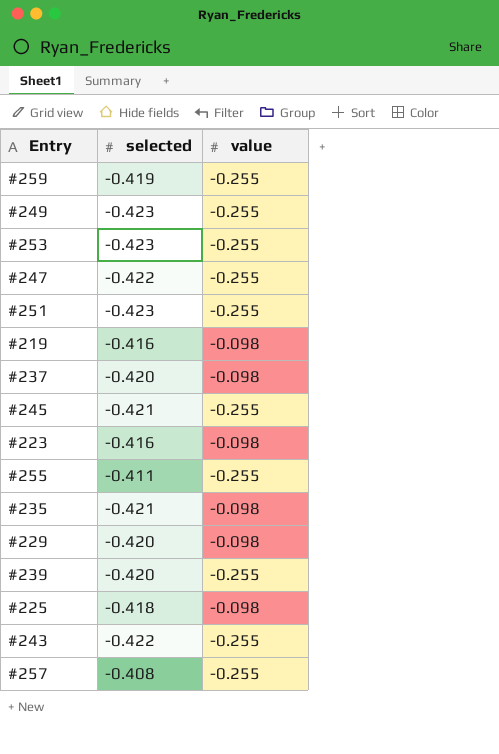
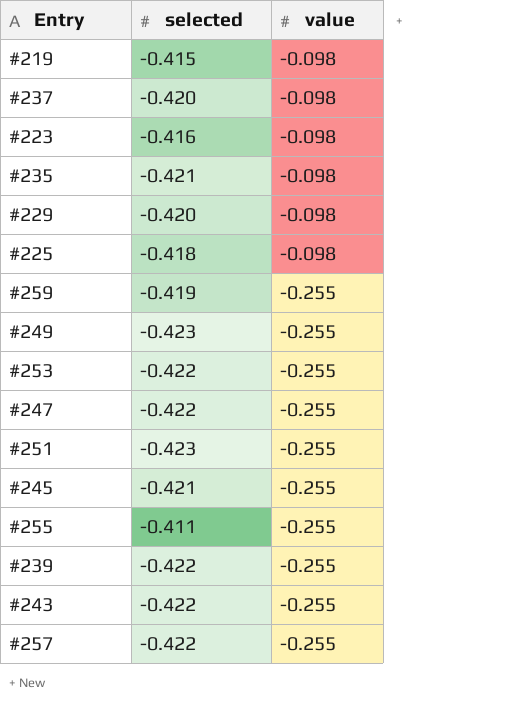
row order: none -> value descending
#219 | selected: -0.416 -> -0.415
#253 | selected: -0.423 -> -0.422
#239 | selected: -0.420 -> -0.422
#257 | selected: -0.408 -> -0.422

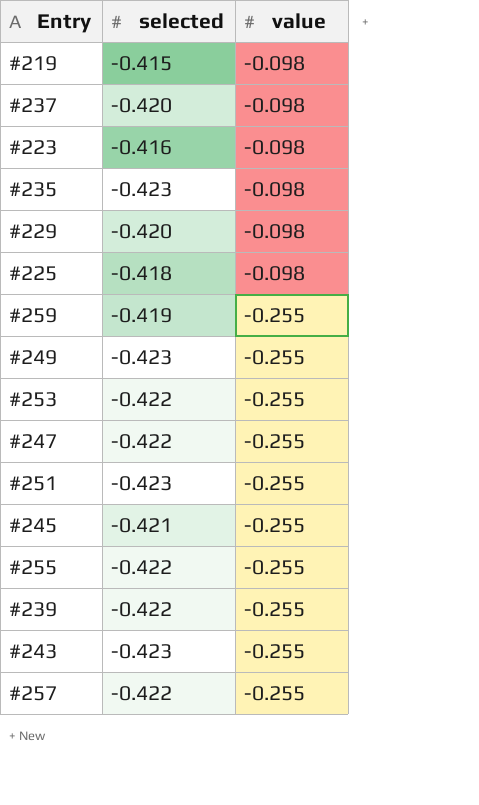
#235 | selected: -0.421 -> -0.423
#255 | selected: -0.411 -> -0.422
#243 | selected: -0.422 -> -0.423

